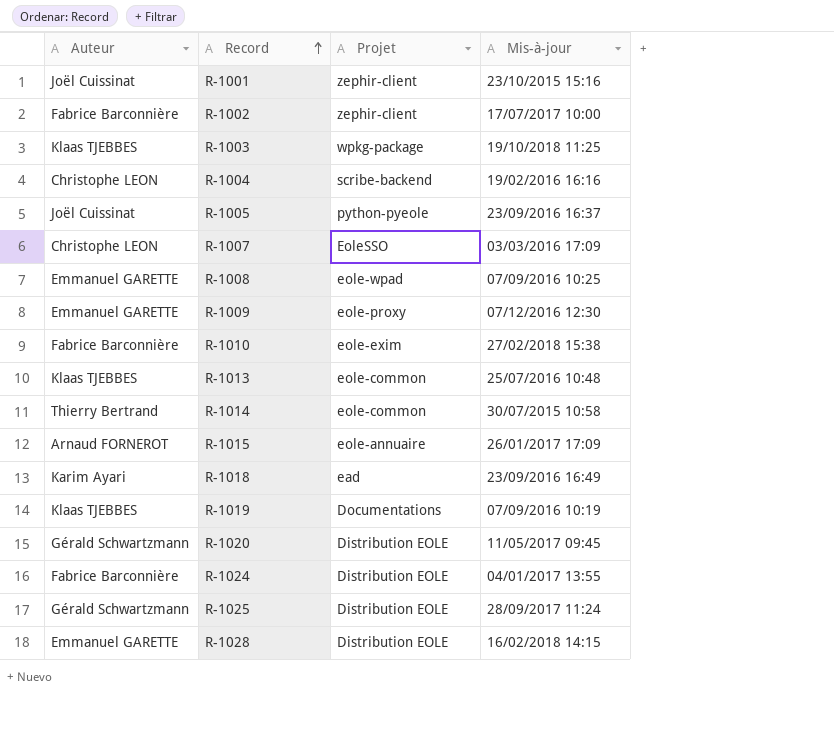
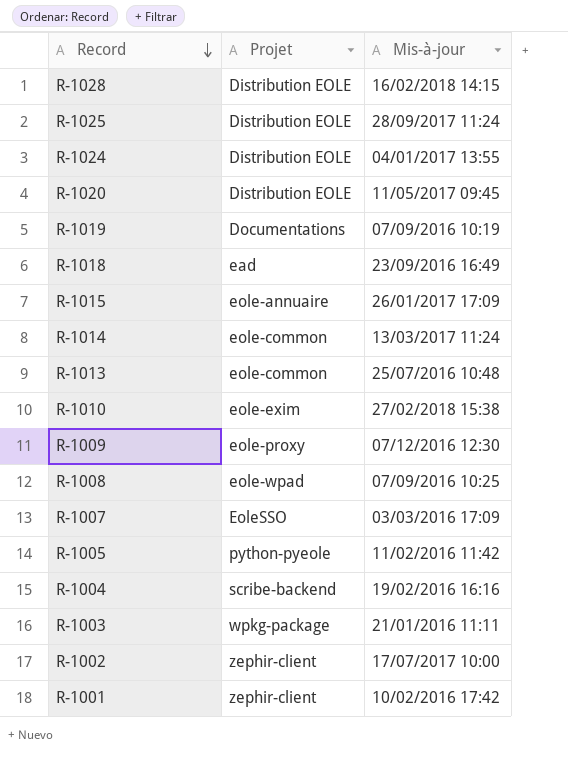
row order: Record ascending -> Record descending
column Auteur | position: 1 -> none
R-1014 | Mis-à-jour: 30/07/2015 10:58 -> 13/03/2017 11:24
R-1005 | Mis-à-jour: 23/09/2016 16:37 -> 11/02/2016 11:42
R-1003 | Mis-à-jour: 19/10/2018 11:25 -> 21/01/2016 11:11
R-1001 | Mis-à-jour: 23/10/2015 15:16 -> 10/02/2016 17:42

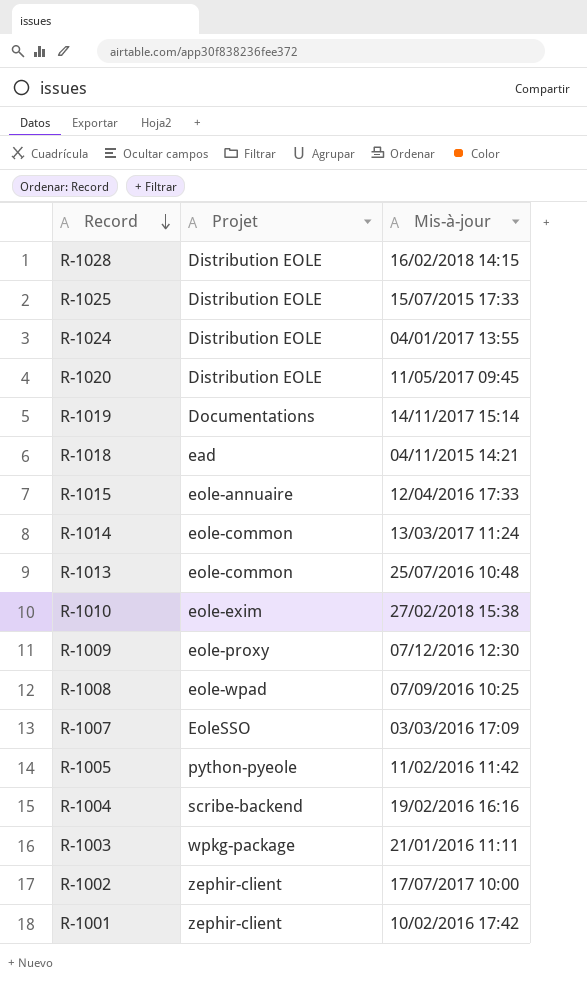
R-1025 | Mis-à-jour: 28/09/2017 11:24 -> 15/07/2015 17:33
R-1019 | Mis-à-jour: 07/09/2016 10:19 -> 14/11/2017 15:14
R-1018 | Mis-à-jour: 23/09/2016 16:49 -> 04/11/2015 14:21
R-1015 | Mis-à-jour: 26/01/2017 17:09 -> 12/04/2016 17:33

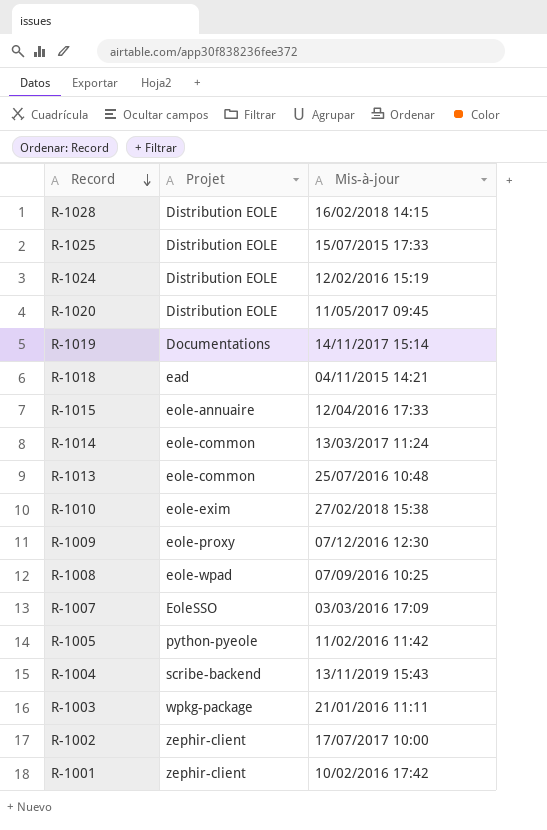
R-1024 | Mis-à-jour: 04/01/2017 13:55 -> 12/02/2016 15:19
R-1004 | Mis-à-jour: 19/02/2016 16:16 -> 13/11/2019 15:43

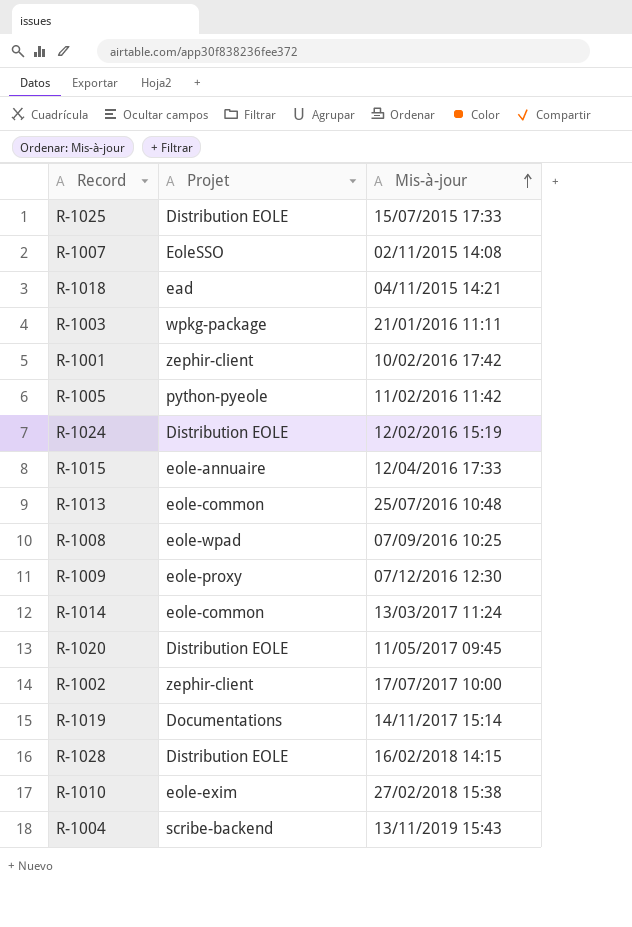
row order: Record descending -> Mis-à-jour ascending
R-1007 | Mis-à-jour: 03/03/2016 17:09 -> 02/11/2015 14:08

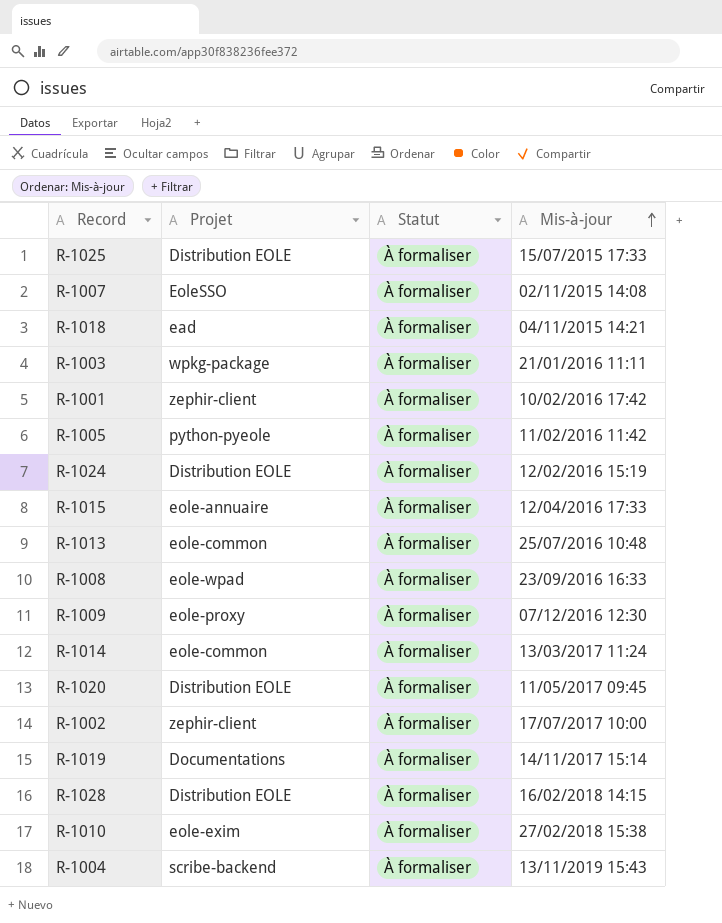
column Statut | position: none -> 3
R-1008 | Mis-à-jour: 07/09/2016 10:25 -> 23/09/2016 16:33

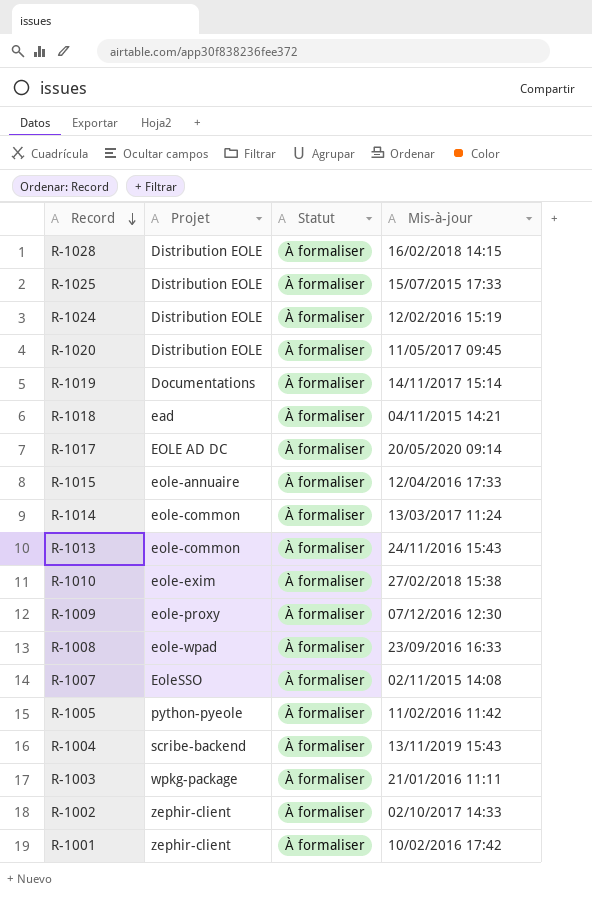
row order: Mis-à-jour ascending -> Record descending
row R-1017: none -> EOLE AD DC | À formaliser | 20/05/2020 09:14
R-1013 | Mis-à-jour: 25/07/2016 10:48 -> 24/11/2016 15:43
R-1002 | Mis-à-jour: 17/07/2017 10:00 -> 02/10/2017 14:33

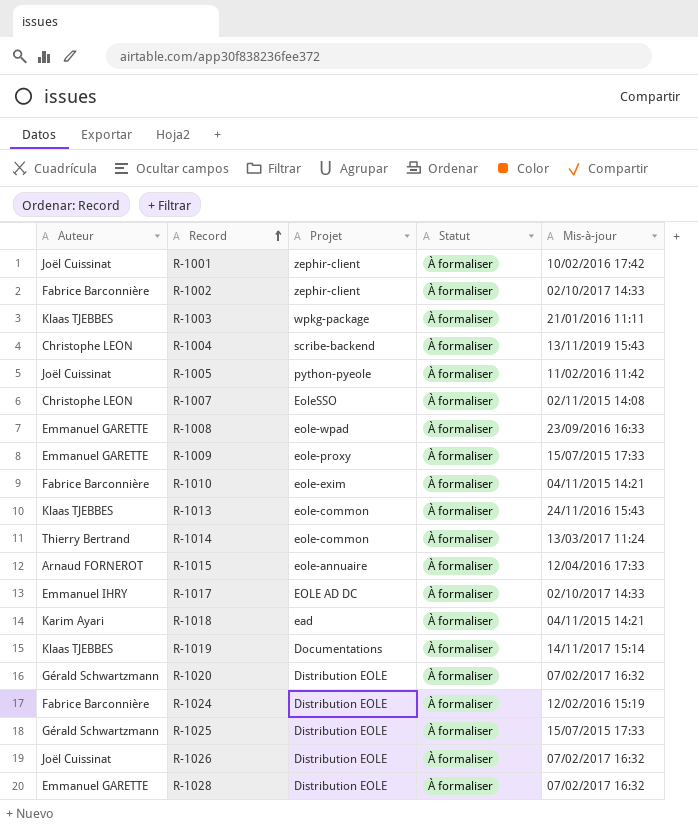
row order: Record descending -> Record ascending
column Auteur | position: none -> 1
R-1009 | Mis-à-jour: 07/12/2016 12:30 -> 15/07/2015 17:33
R-1010 | Mis-à-jour: 27/02/2018 15:38 -> 04/11/2015 14:21
R-1017 | Mis-à-jour: 20/05/2020 09:14 -> 02/10/2017 14:33
R-1020 | Mis-à-jour: 11/05/2017 09:45 -> 07/02/2017 16:32
row R-1026: none -> Joël Cuissinat | Distribution EOLE | À formaliser | 07/02/2017 16:32
R-1028 | Mis-à-jour: 16/02/2018 14:15 -> 07/02/2017 16:32

